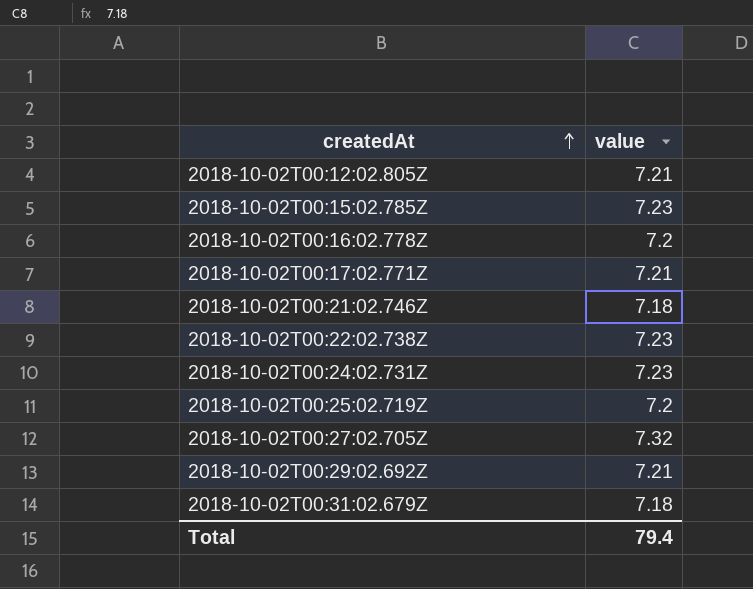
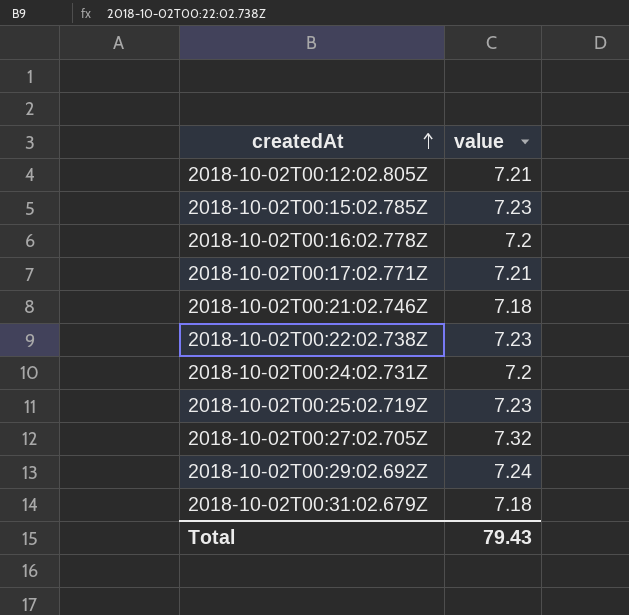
2018-10-02T00:24:02.731Z | value: 7.23 -> 7.2
2018-10-02T00:25:02.719Z | value: 7.2 -> 7.23
2018-10-02T00:29:02.692Z | value: 7.21 -> 7.24
Total | value: 79.4 -> 79.43

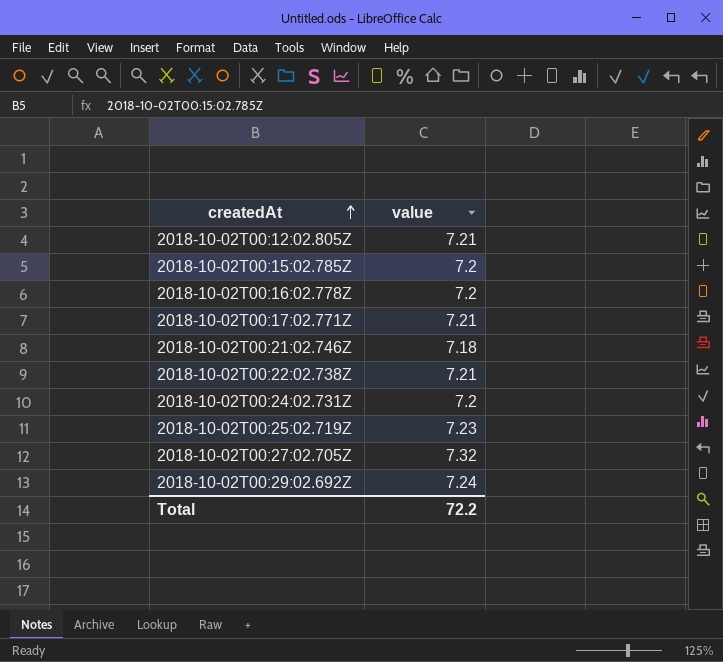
row 2018-10-02T00:31:02.679Z: 7.18 -> none
2018-10-02T00:15:02.785Z | value: 7.23 -> 7.2
2018-10-02T00:22:02.738Z | value: 7.23 -> 7.21
Total | value: 79.43 -> 72.2

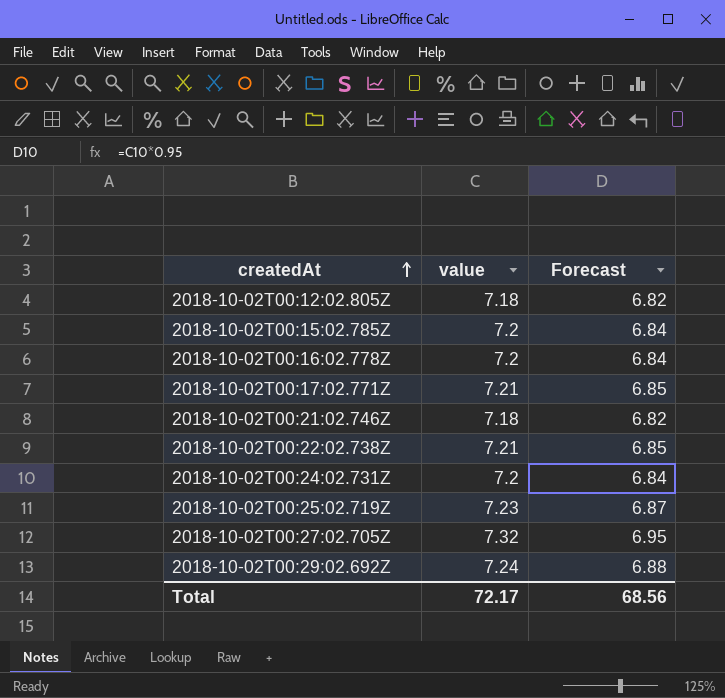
column Forecast | formula: none -> [value] * 0.95
2018-10-02T00:12:02.805Z | value: 7.21 -> 7.18
Total | value: 72.2 -> 72.17

